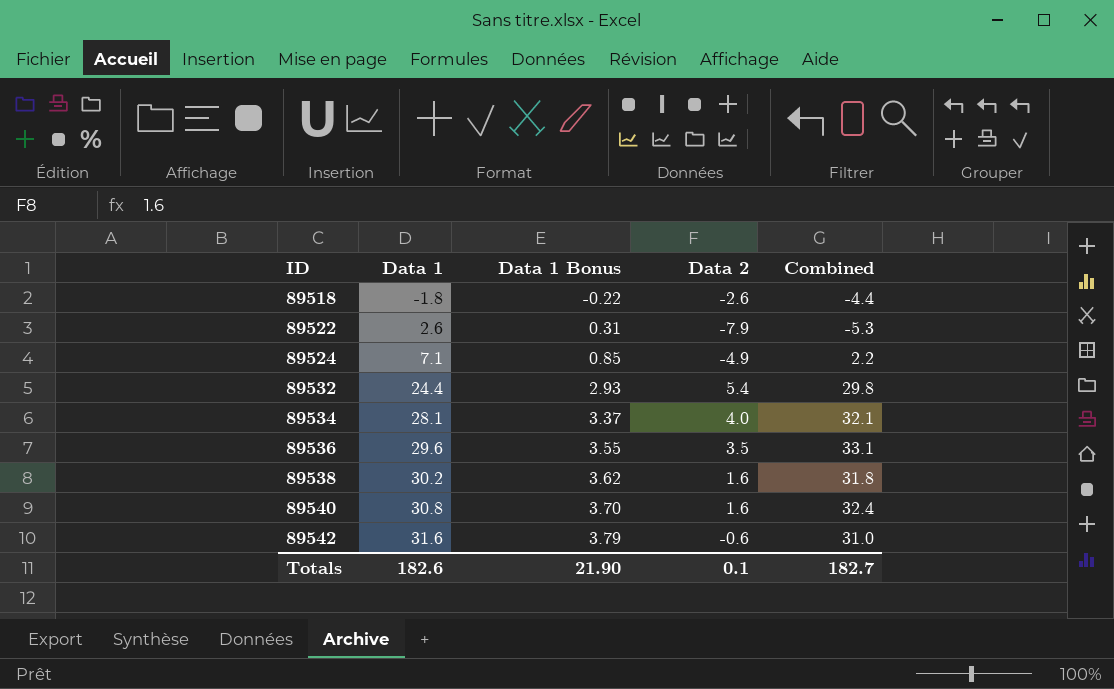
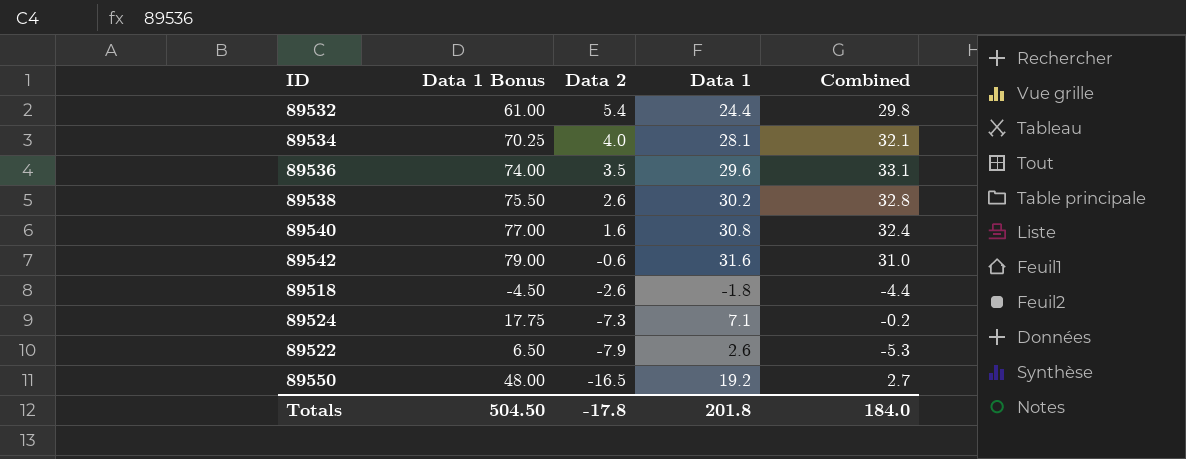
row order: ID ascending -> Data 2 descending
column Data 1 Bonus | formula: [Data 1] * 0.12 -> [Data 1] * 2.5
column Data 1 | position: 2 -> 4
89538 | Data 2: 1.6 -> 2.6
89538 | Combined: 31.8 -> 32.8
89524 | Data 2: -4.9 -> -7.3
89524 | Combined: 2.2 -> -0.2
row 89550: none -> 48.00 | -16.5 | 19.2 | 2.7
Totals | Data 1 Bonus: 21.90 -> 504.50
Totals | Data 2: 0.1 -> -17.8
Totals | Data 1: 182.6 -> 201.8
Totals | Combined: 182.7 -> 184.0

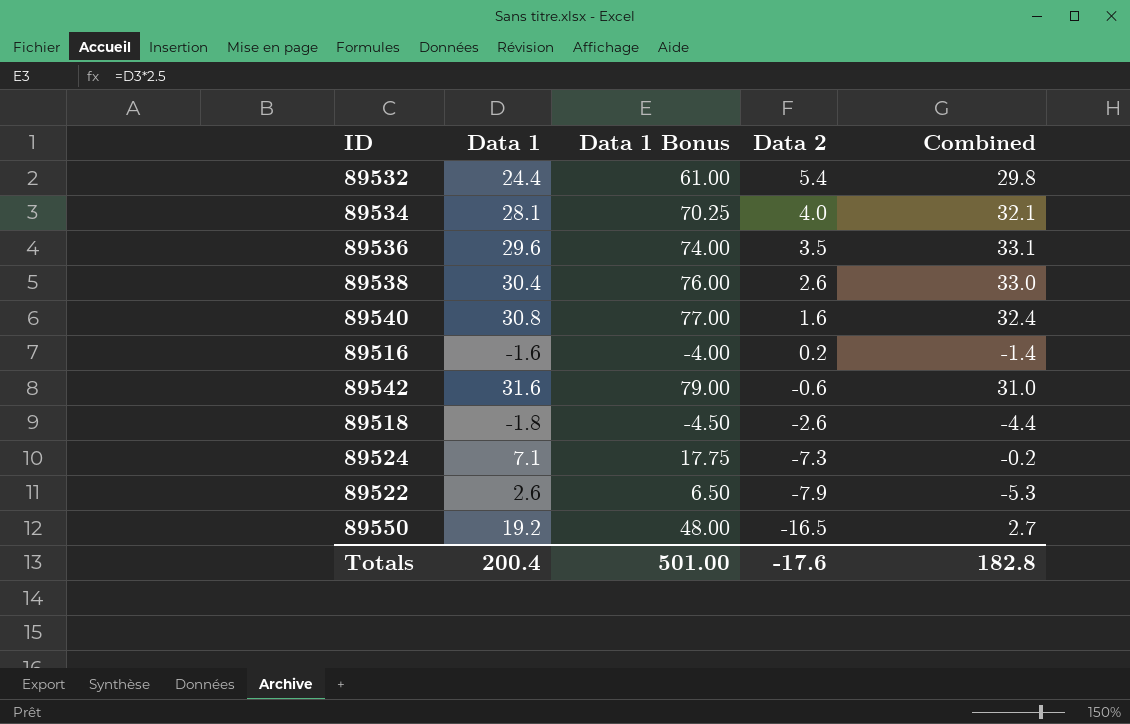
column Data 1 | position: 4 -> 2
89538 | Data 1: 30.2 -> 30.4
89538 | Data 1 Bonus: 75.50 -> 76.00
89538 | Combined: 32.8 -> 33.0
row 89516: none -> -1.6 | -4.00 | 0.2 | -1.4
Totals | Data 1: 201.8 -> 200.4
Totals | Data 1 Bonus: 504.50 -> 501.00
Totals | Data 2: -17.8 -> -17.6
Totals | Combined: 184.0 -> 182.8

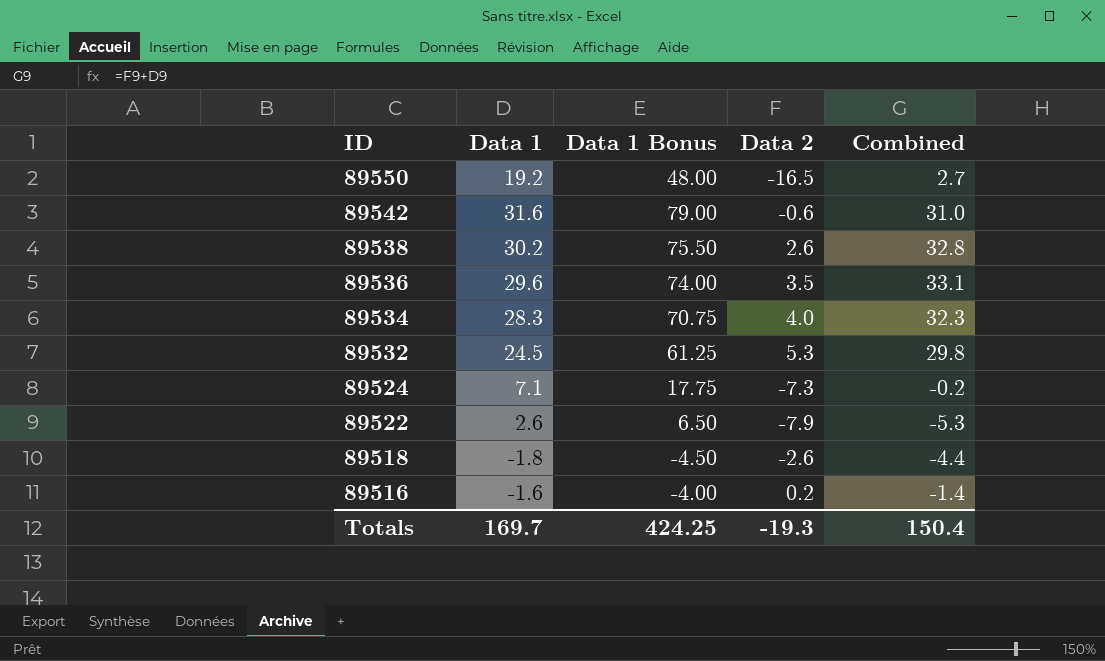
row order: Data 2 descending -> ID descending
row 89540: 30.8 | 77.00 | 1.6 | 32.4 -> none
89538 | Data 1: 30.4 -> 30.2
89538 | Data 1 Bonus: 76.00 -> 75.50
89538 | Combined: 33.0 -> 32.8
89534 | Data 1: 28.1 -> 28.3
89534 | Data 1 Bonus: 70.25 -> 70.75
89534 | Combined: 32.1 -> 32.3
89532 | Data 1: 24.4 -> 24.5
89532 | Data 1 Bonus: 61.00 -> 61.25
89532 | Data 2: 5.4 -> 5.3
Totals | Data 1: 200.4 -> 169.7
Totals | Data 1 Bonus: 501.00 -> 424.25
Totals | Data 2: -17.6 -> -19.3
Totals | Combined: 182.8 -> 150.4

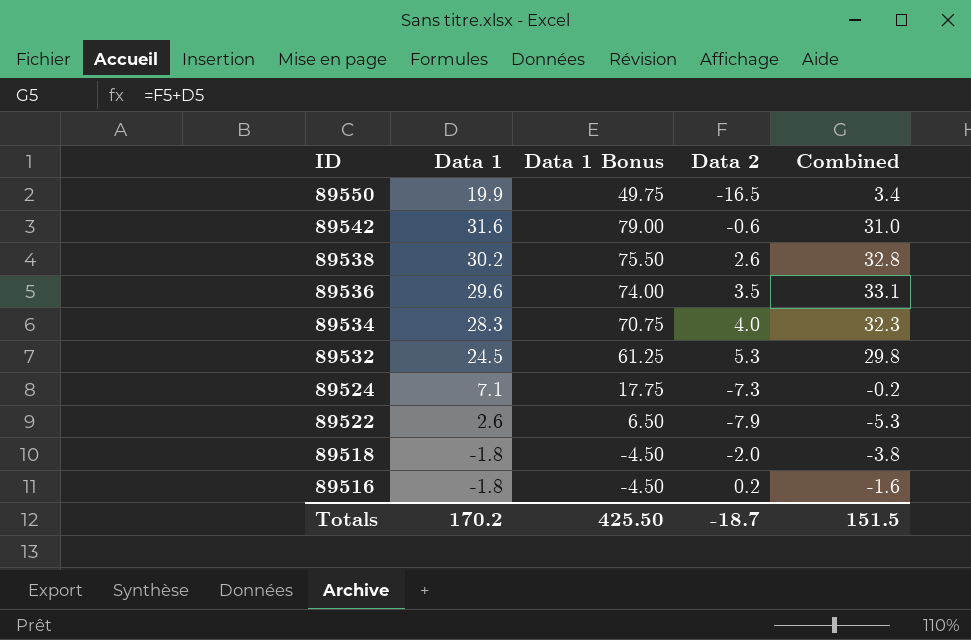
89550 | Data 1: 19.2 -> 19.9
89550 | Data 1 Bonus: 48.00 -> 49.75
89550 | Combined: 2.7 -> 3.4
89518 | Data 2: -2.6 -> -2.0
89518 | Combined: -4.4 -> -3.8
89516 | Data 1: -1.6 -> -1.8
89516 | Data 1 Bonus: -4.00 -> -4.50
89516 | Combined: -1.4 -> -1.6
Totals | Data 1: 169.7 -> 170.2
Totals | Data 1 Bonus: 424.25 -> 425.50
Totals | Data 2: -19.3 -> -18.7
Totals | Combined: 150.4 -> 151.5

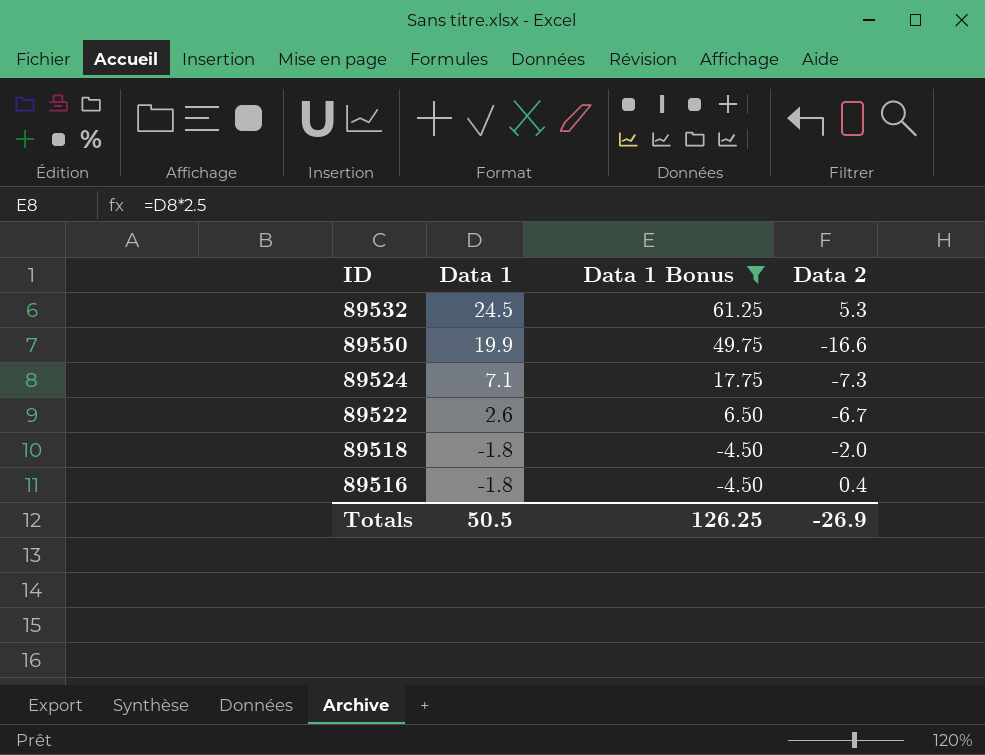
filter: none -> Data 1 Bonus <= 61.25
row order: ID descending -> Data 1 descending
column Combined | formula: [Data 1] + [Data 2] -> none
89550 | Data 2: -16.5 -> -16.6
89522 | Data 2: -7.9 -> -6.7
89516 | Data 2: 0.2 -> 0.4
Totals | Data 1: 170.2 -> 50.5
Totals | Data 1 Bonus: 425.50 -> 126.25
Totals | Data 2: -18.7 -> -26.9

